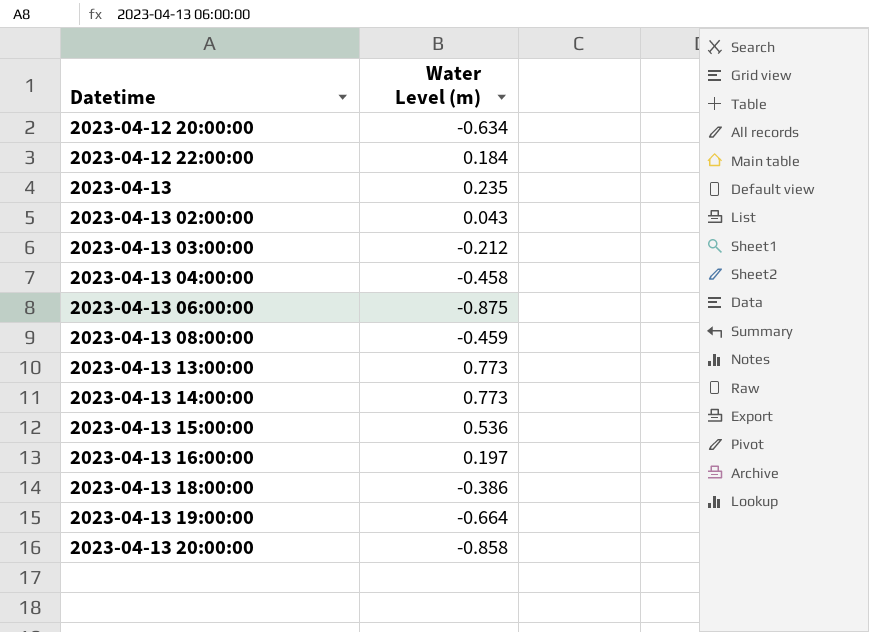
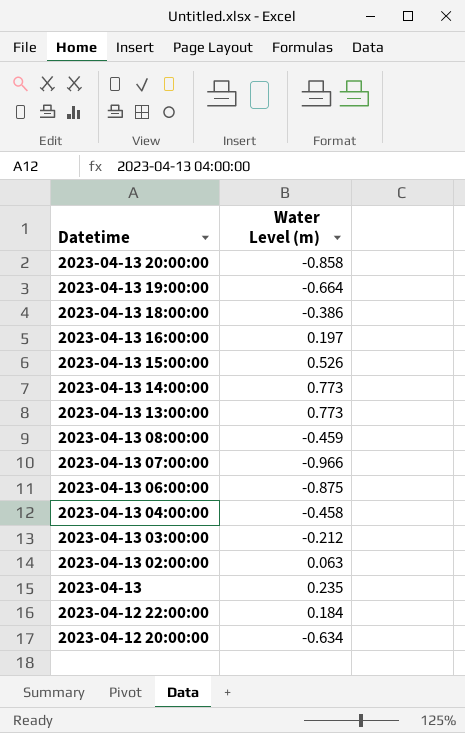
row order: Datetime ascending -> Datetime descending
2023-04-13 15:00:00 | Water Level (m): 0.536 -> 0.526
row 2023-04-13 07:00:00: none -> -0.966
2023-04-13 02:00:00 | Water Level (m): 0.043 -> 0.063

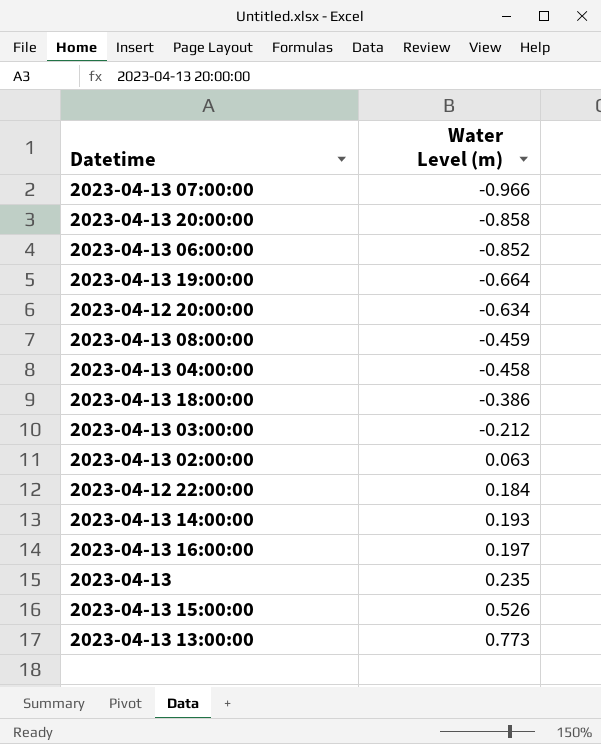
row order: Datetime descending -> Water Level (m) ascending
2023-04-13 06:00:00 | Water Level (m): -0.875 -> -0.852
2023-04-13 14:00:00 | Water Level (m): 0.773 -> 0.193

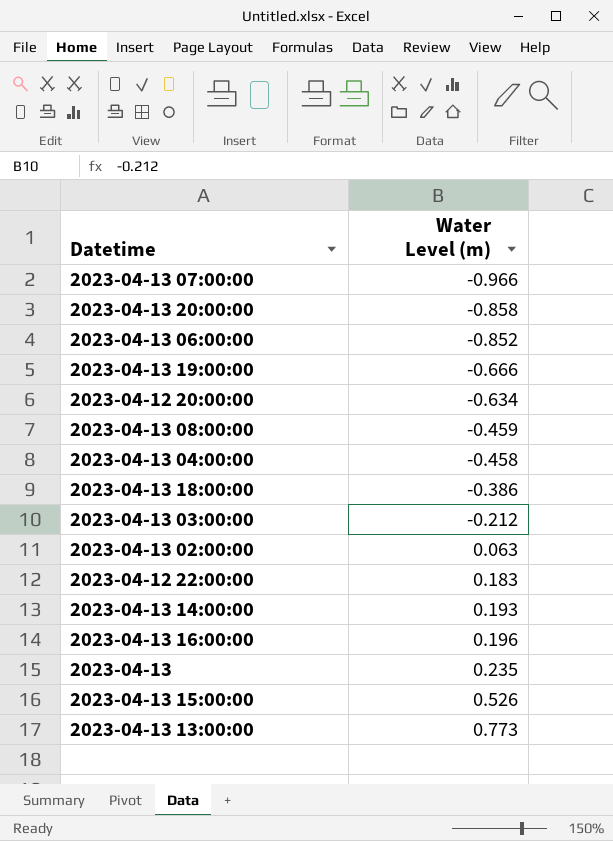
2023-04-13 19:00:00 | Water Level (m): -0.664 -> -0.666
2023-04-12 22:00:00 | Water Level (m): 0.184 -> 0.183
2023-04-13 16:00:00 | Water Level (m): 0.197 -> 0.196

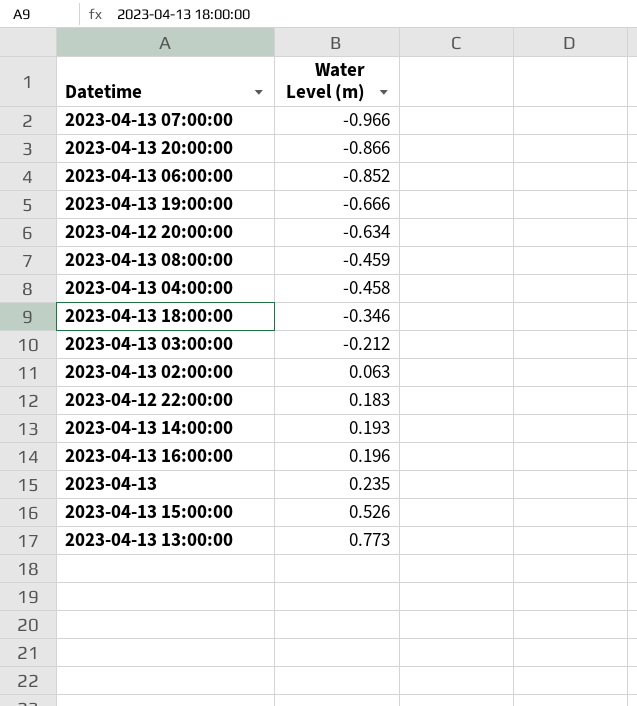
2023-04-13 20:00:00 | Water Level (m): -0.858 -> -0.866
2023-04-13 18:00:00 | Water Level (m): -0.386 -> -0.346

